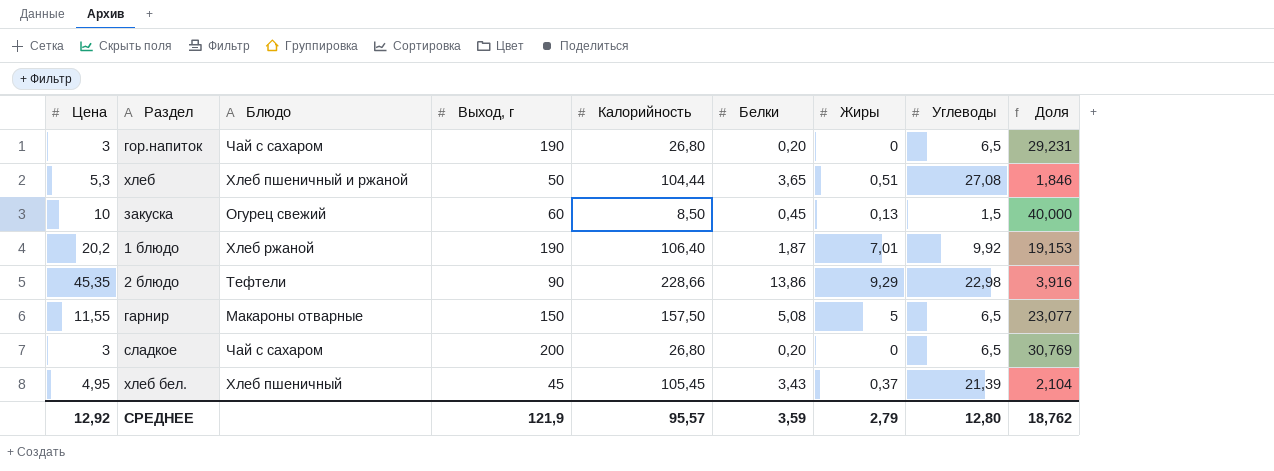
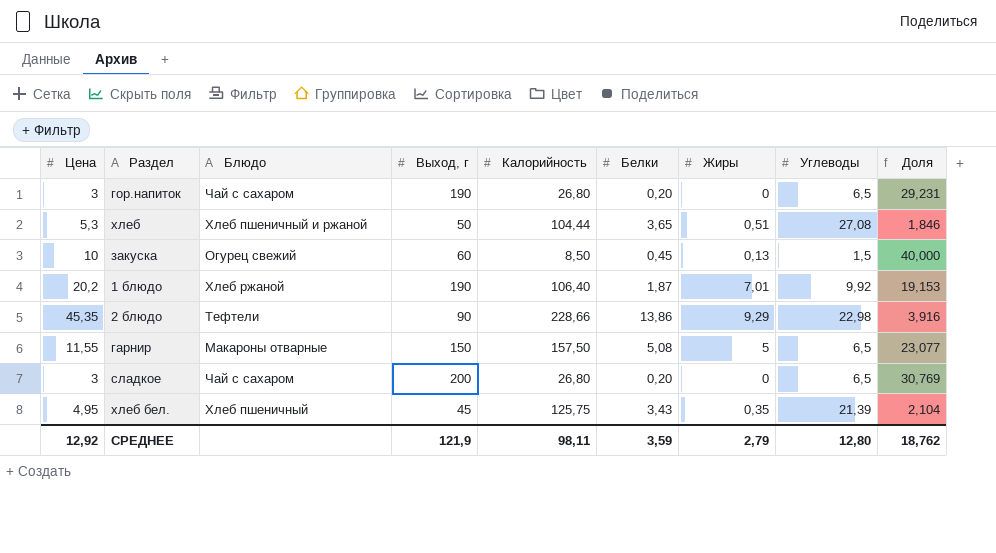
хлеб бел. | Калорийность: 105,45 -> 125,75
хлеб бел. | Жиры: 0,37 -> 0,35
СРЕДНЕЕ | Калорийность: 95,57 -> 98,11

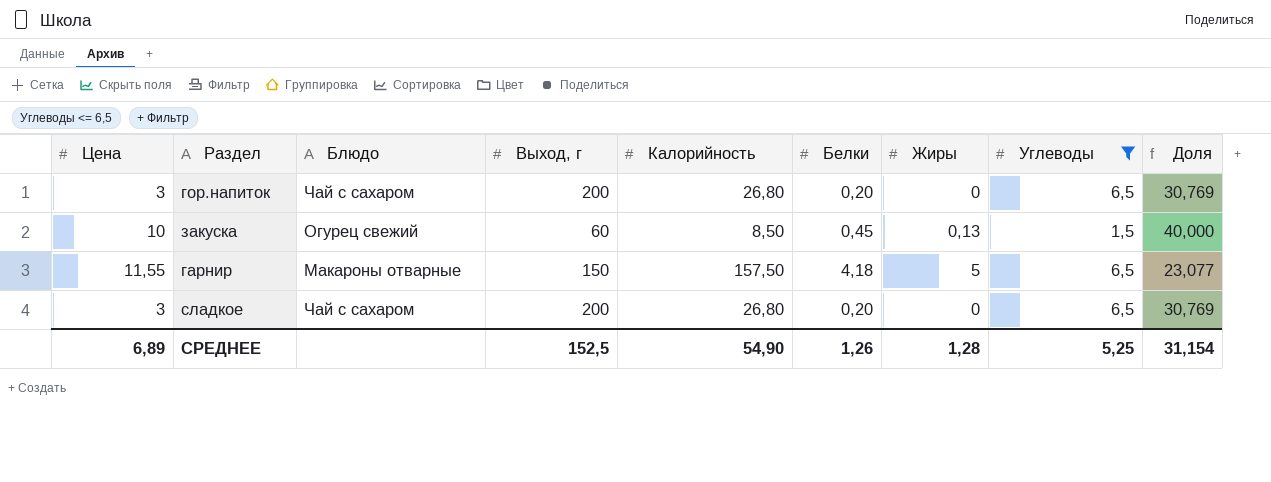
filter: none -> Углеводы <= 6,5
гор.напиток | Выход, г: 190 -> 200
гор.напиток | Доля: 29,231 -> 30,769
гарнир | Белки: 5,08 -> 4,18
СРЕДНЕЕ | Цена: 12,92 -> 6,89
СРЕДНЕЕ | Выход, г: 121,9 -> 152,5
СРЕДНЕЕ | Калорийность: 98,11 -> 54,90
СРЕДНЕЕ | Белки: 3,59 -> 1,26
СРЕДНЕЕ | Жиры: 2,79 -> 1,28
СРЕДНЕЕ | Углеводы: 12,80 -> 5,25
СРЕДНЕЕ | Доля: 18,762 -> 31,154

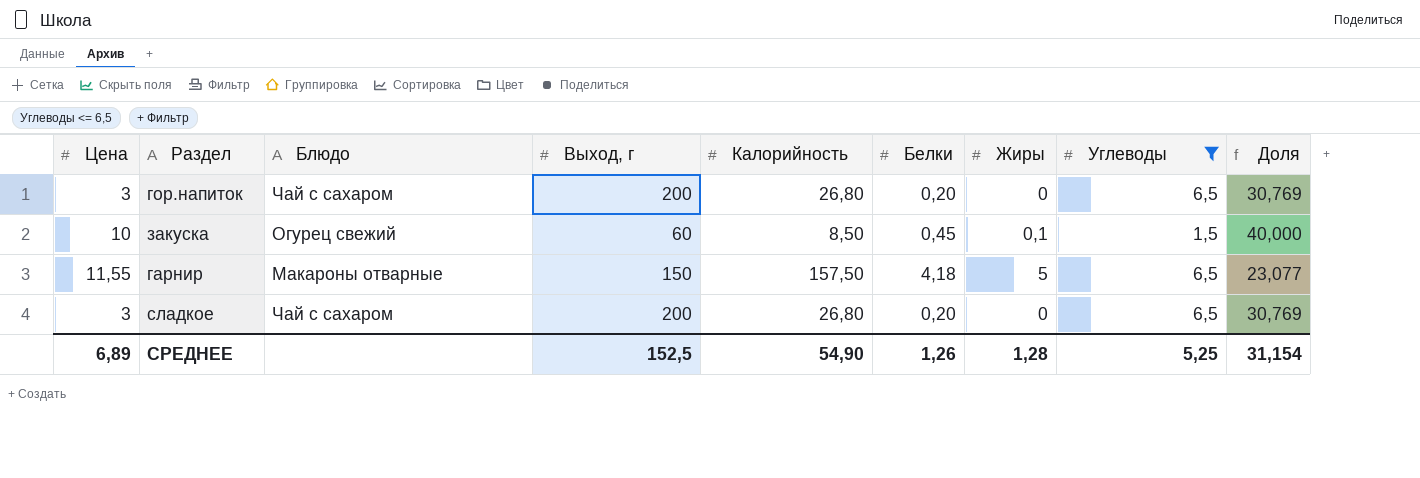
закуска | Жиры: 0,13 -> 0,1

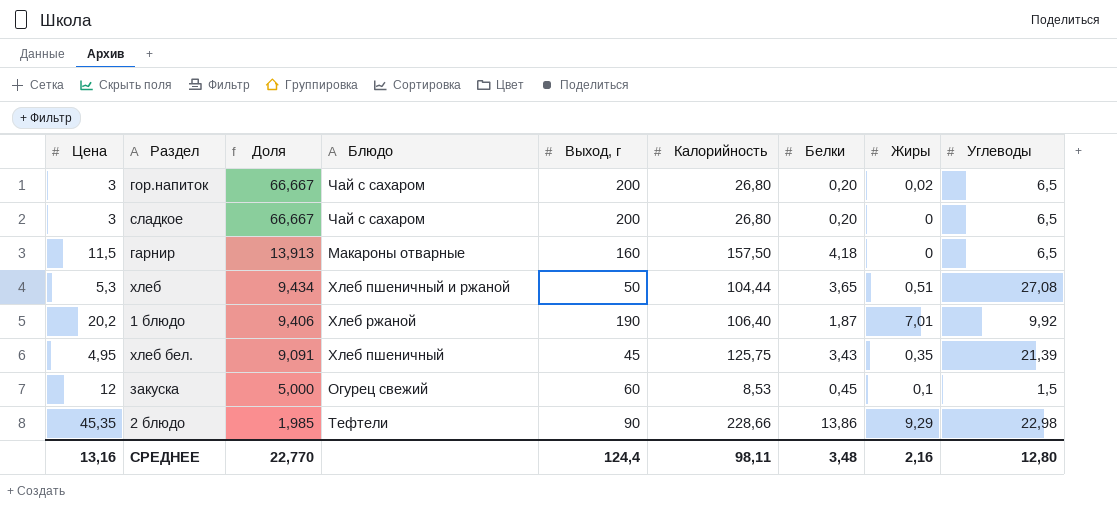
filter: Углеводы <= 6,5 -> none
row order: none -> Доля descending
column Доля | formula: [Выход, г] / [Углеводы] -> [Выход, г] / [Цена]
column Доля | position: 9 -> 3
гор.напиток | Жиры: 0 -> 0,02
гарнир | Цена: 11,55 -> 11,5
гарнир | Выход, г: 150 -> 160
гарнир | Жиры: 5 -> 0
закуска | Цена: 10 -> 12
закуска | Калорийность: 8,50 -> 8,53
СРЕДНЕЕ | Цена: 6,89 -> 13,16
СРЕДНЕЕ | Доля: 31,154 -> 22,770
СРЕДНЕЕ | Выход, г: 152,5 -> 124,4
СРЕДНЕЕ | Калорийность: 54,90 -> 98,11
СРЕДНЕЕ | Белки: 1,26 -> 3,48
СРЕДНЕЕ | Жиры: 1,28 -> 2,16
СРЕДНЕЕ | Углеводы: 5,25 -> 12,80

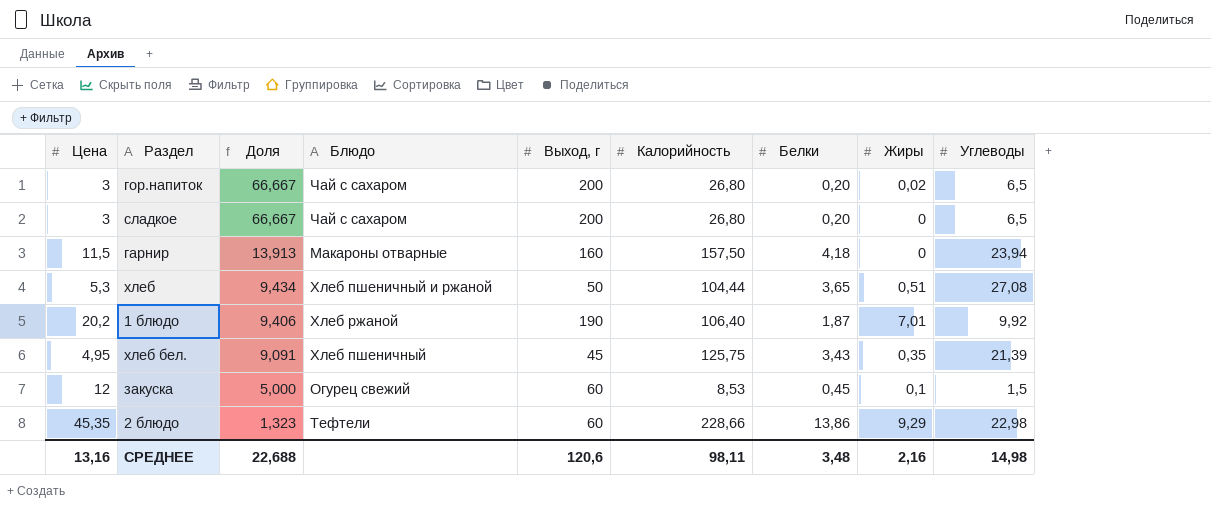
гарнир | Углеводы: 6,5 -> 23,94
2 блюдо | Доля: 1,985 -> 1,323
2 блюдо | Выход, г: 90 -> 60
СРЕДНЕЕ | Доля: 22,770 -> 22,688
СРЕДНЕЕ | Выход, г: 124,4 -> 120,6
СРЕДНЕЕ | Углеводы: 12,80 -> 14,98

